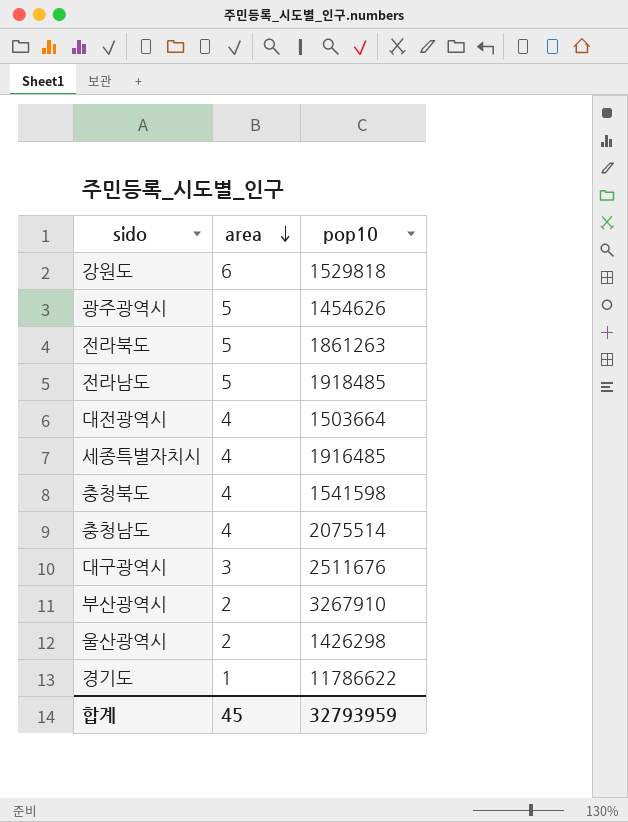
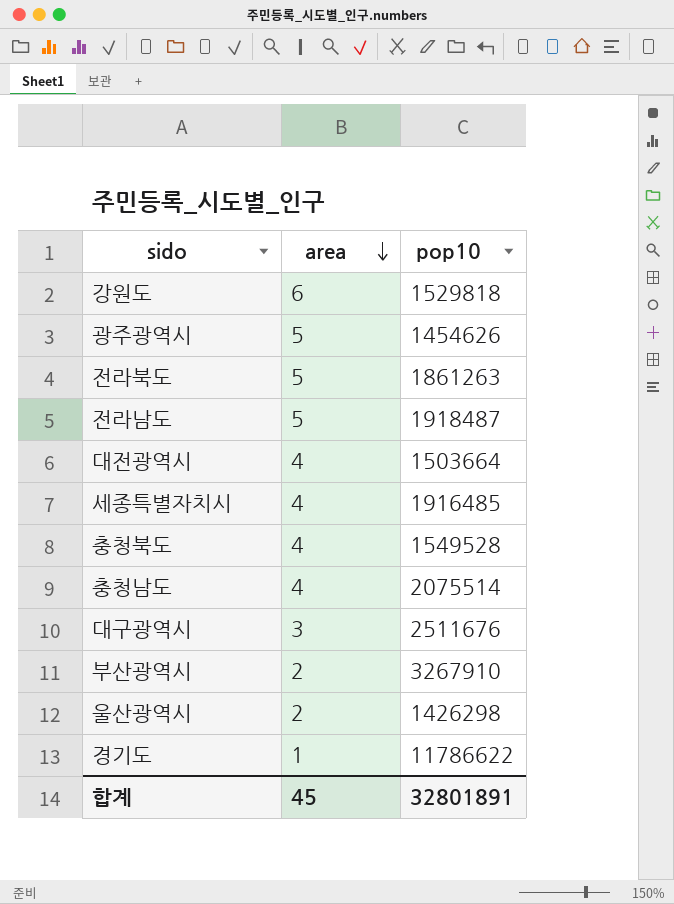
전라남도 | pop10: 1918485 -> 1918487
충청북도 | pop10: 1541598 -> 1549528
합계 | pop10: 32793959 -> 32801891

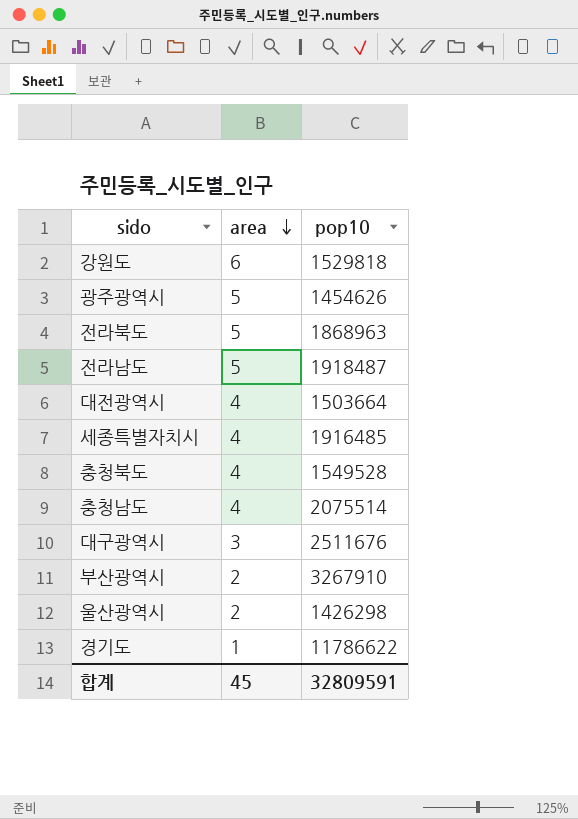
전라북도 | pop10: 1861263 -> 1868963
합계 | pop10: 32801891 -> 32809591

